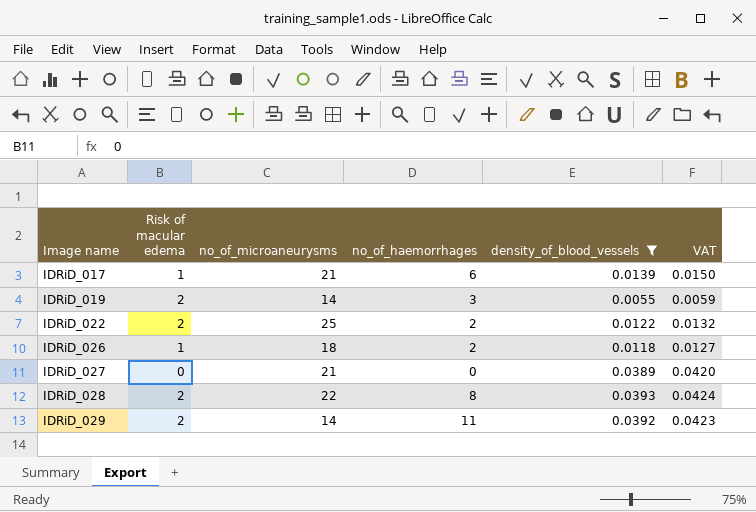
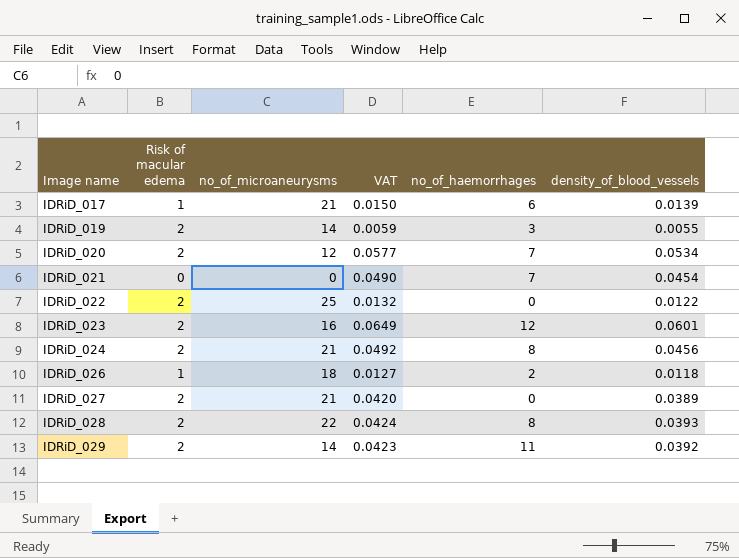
filter: density_of_blood_vessels <= 0.0393 -> none
column VAT | position: 6 -> 4
IDRiD_022 | no_of_haemorrhages: 2 -> 0
IDRiD_027 | Risk of macular edema: 0 -> 2

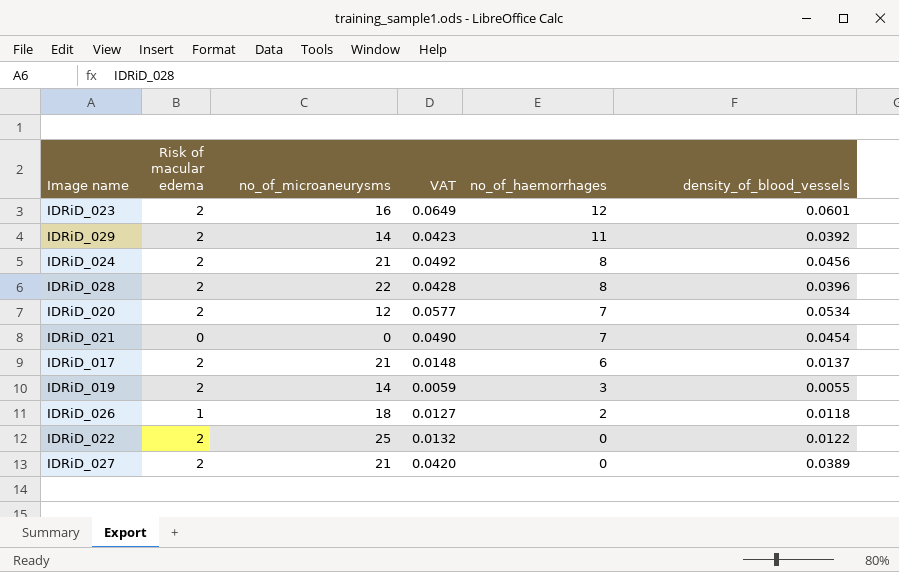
row order: Image name ascending -> no_of_haemorrhages descending
IDRiD_028 | VAT: 0.0424 -> 0.0428
IDRiD_028 | density_of_blood_vessels: 0.0393 -> 0.0396
IDRiD_017 | Risk of macular edema: 1 -> 2
IDRiD_017 | VAT: 0.0150 -> 0.0148
IDRiD_017 | density_of_blood_vessels: 0.0139 -> 0.0137

